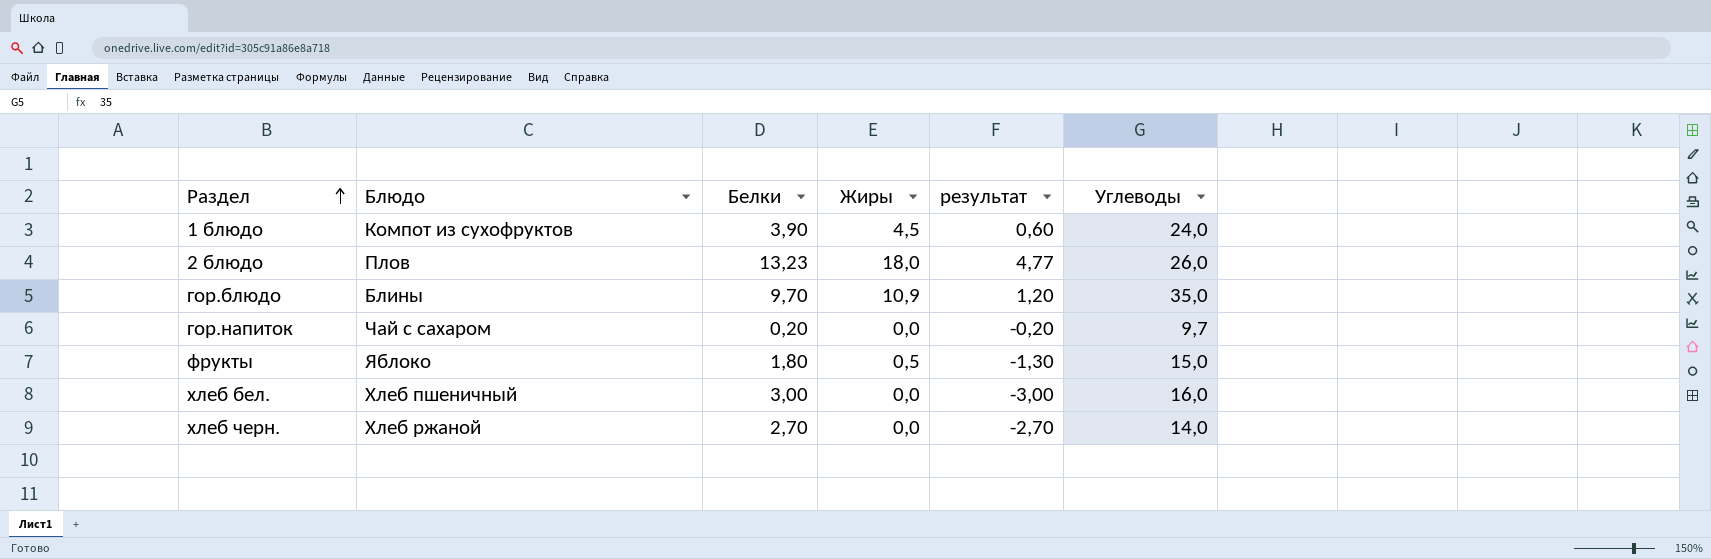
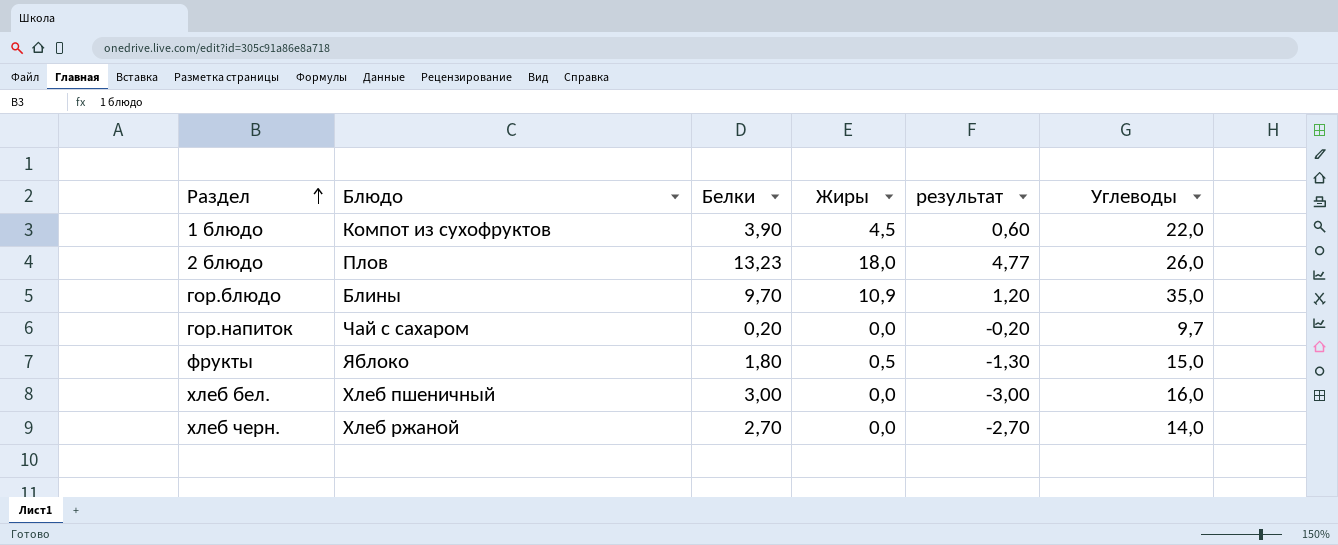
1 блюдо | Углеводы: 24,0 -> 22,0

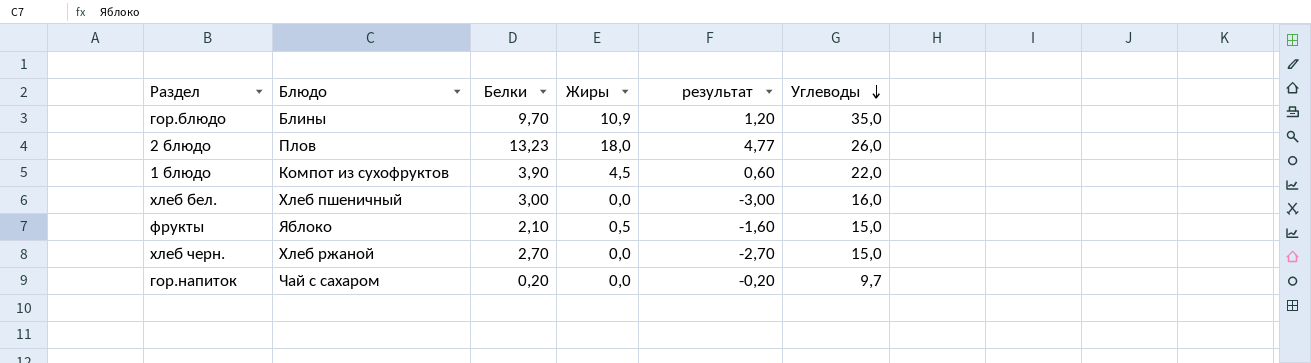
row order: Раздел ascending -> Углеводы descending
фрукты | Белки: 1,80 -> 2,10
фрукты | результат: -1,30 -> -1,60
хлеб черн. | Углеводы: 14,0 -> 15,0

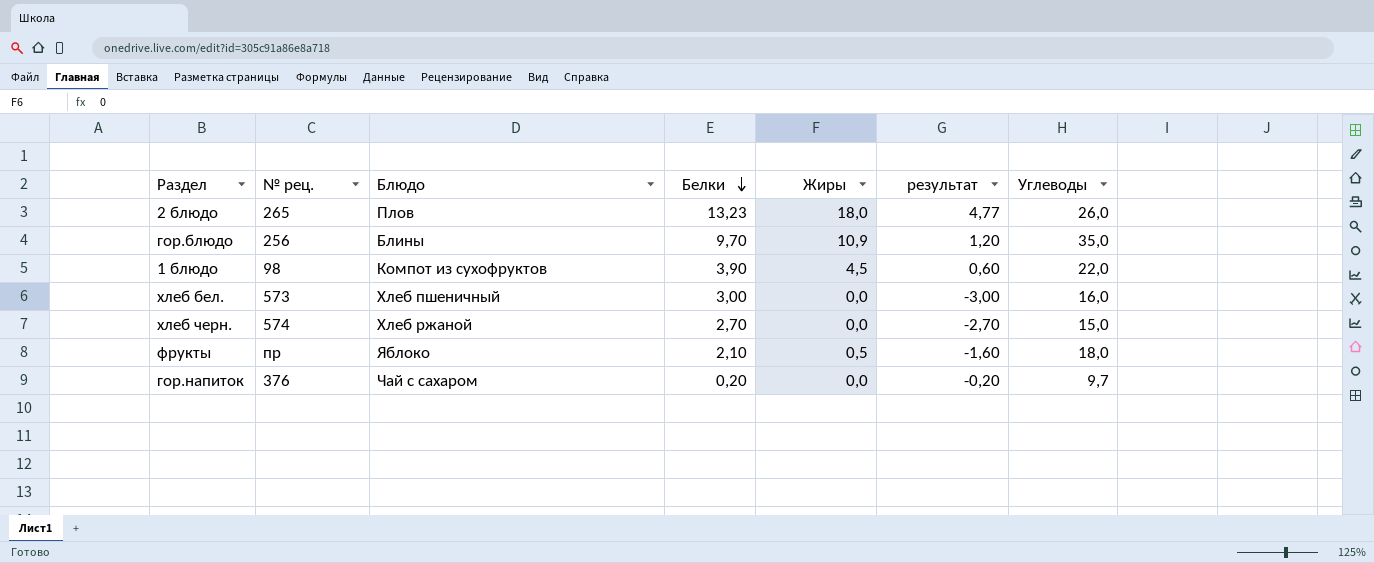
row order: Углеводы descending -> Белки descending
column № рец. | position: none -> 2
фрукты | Углеводы: 15,0 -> 18,0

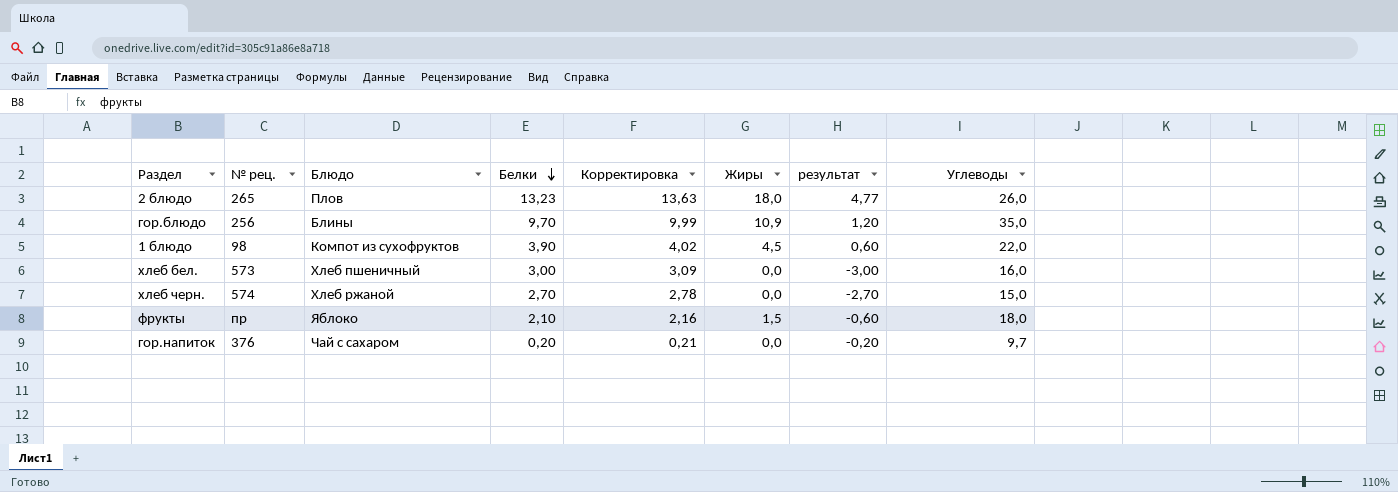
column Корректировка | formula: none -> [Белки] * 1,03
фрукты | Жиры: 0,5 -> 1,5
фрукты | результат: -1,60 -> -0,60

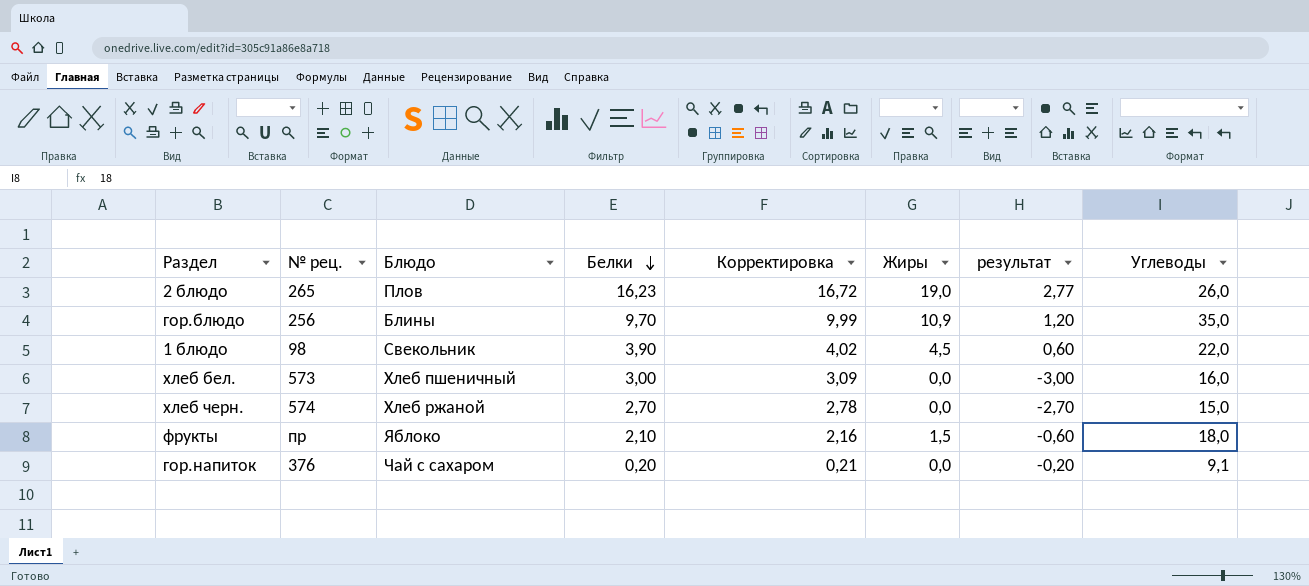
2 блюдо | Белки: 13,23 -> 16,23
2 блюдо | Корректировка: 13,63 -> 16,72
2 блюдо | Жиры: 18,0 -> 19,0
2 блюдо | результат: 4,77 -> 2,77
1 блюдо | Блюдо: Компот из сухофруктов -> Свекольник
гор.напиток | Углеводы: 9,7 -> 9,1

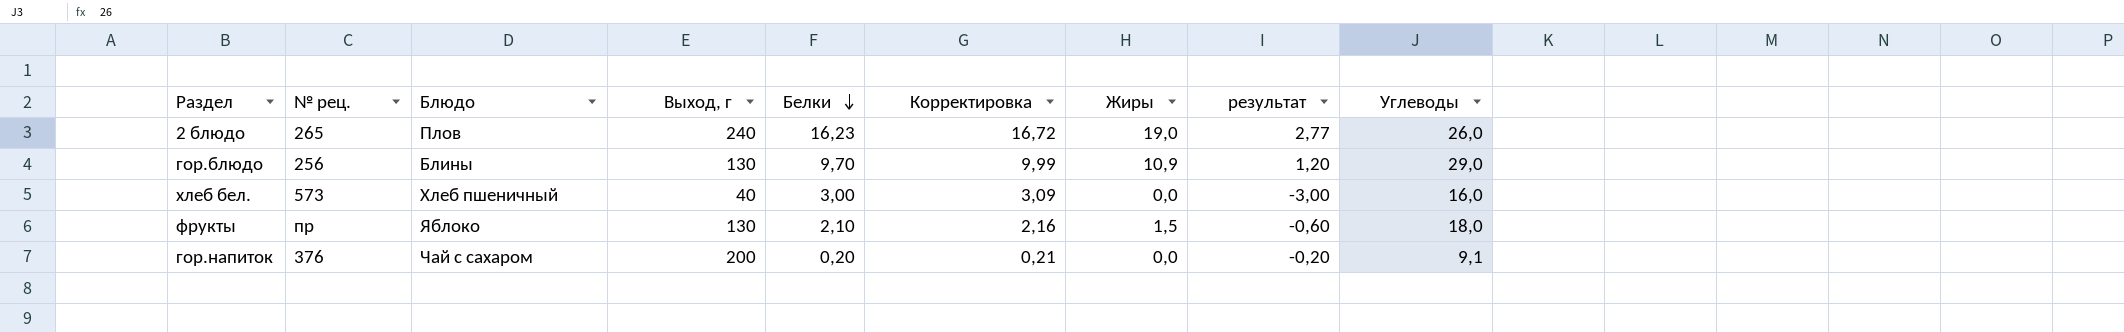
column Выход, г | position: none -> 4
row 1 блюдо: 98 | Свекольник | 3,90 | 4,02 | 4,5 | 0,60 | 22,0 -> none
row хлеб черн.: 574 | Хлеб ржаной | 2,70 | 2,78 | 0,0 | -2,70 | 15,0 -> none
гор.блюдо | Углеводы: 35,0 -> 29,0

